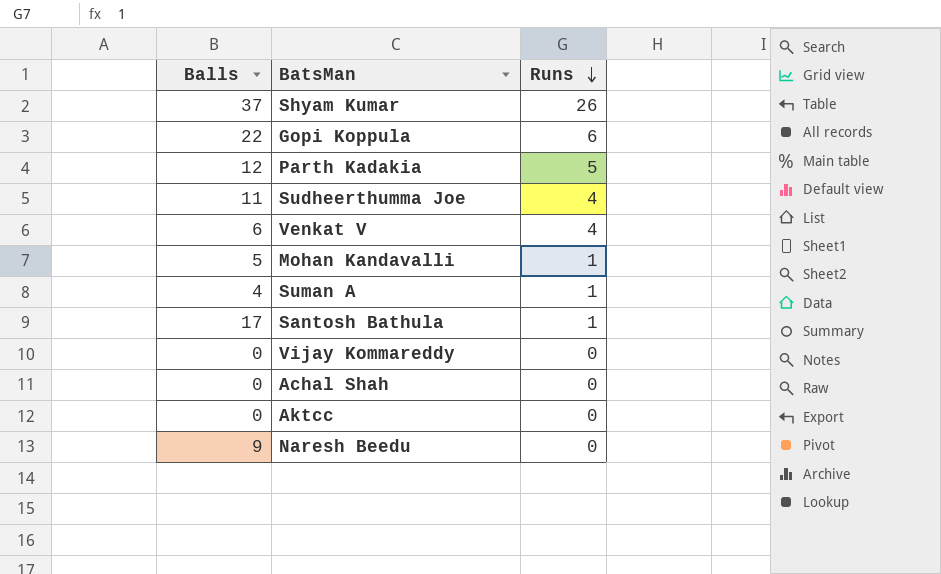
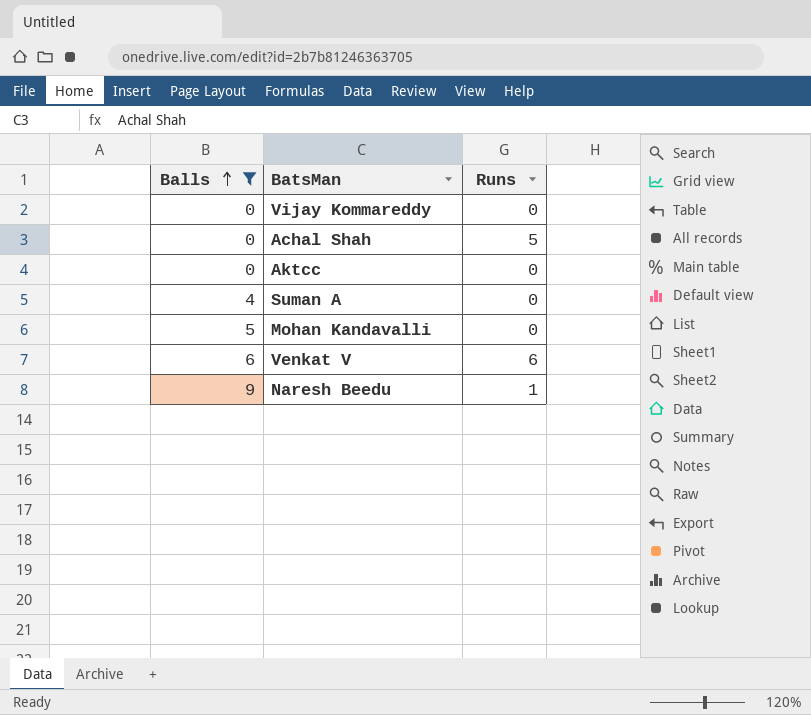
filter: none -> Balls <= 9
row order: Runs descending -> Balls ascending
Achal Shah | Runs: 0 -> 5
Suman A | Runs: 1 -> 0
Mohan Kandavalli | Runs: 1 -> 0
Venkat V | Runs: 4 -> 6
Naresh Beedu | Runs: 0 -> 1

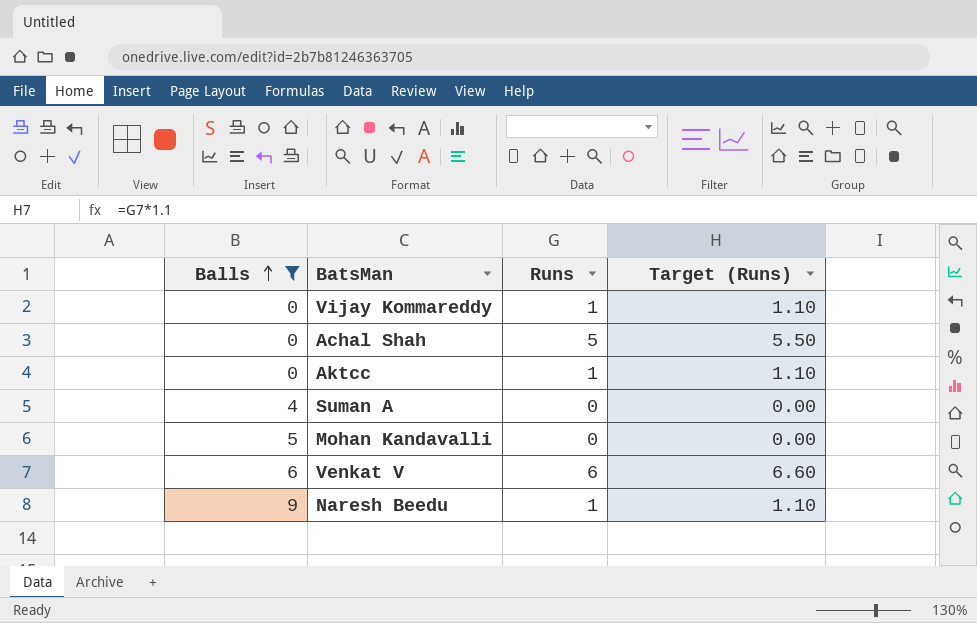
column Target (Runs) | formula: none -> [Runs] * 1.1
Vijay Kommareddy | Runs: 0 -> 1
Aktcc | Runs: 0 -> 1

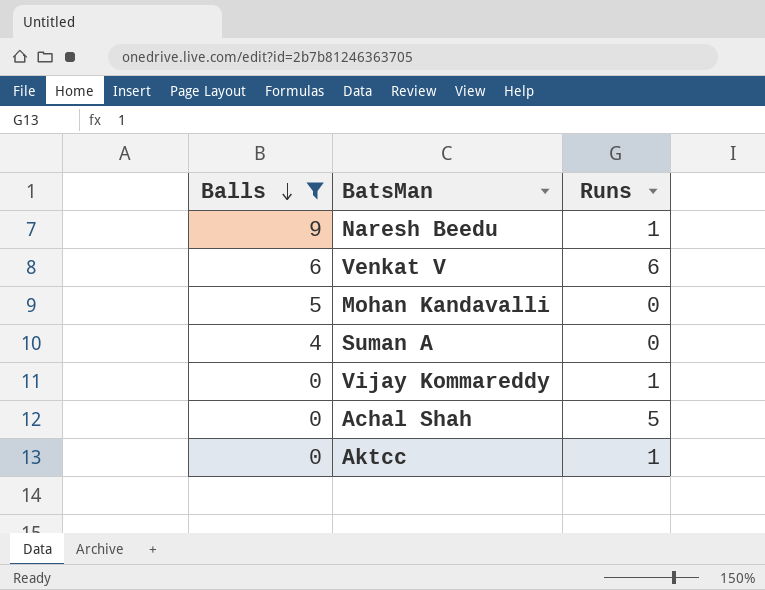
row order: Balls ascending -> Balls descending
column Target (Runs) | formula: [Runs] * 1.1 -> none

